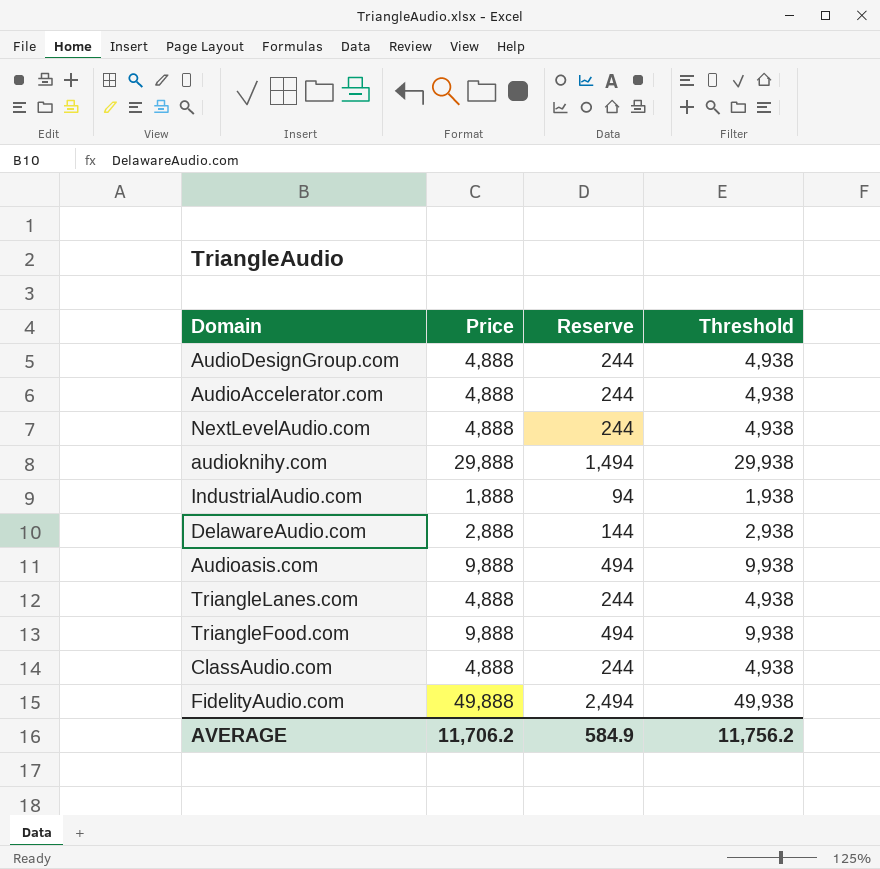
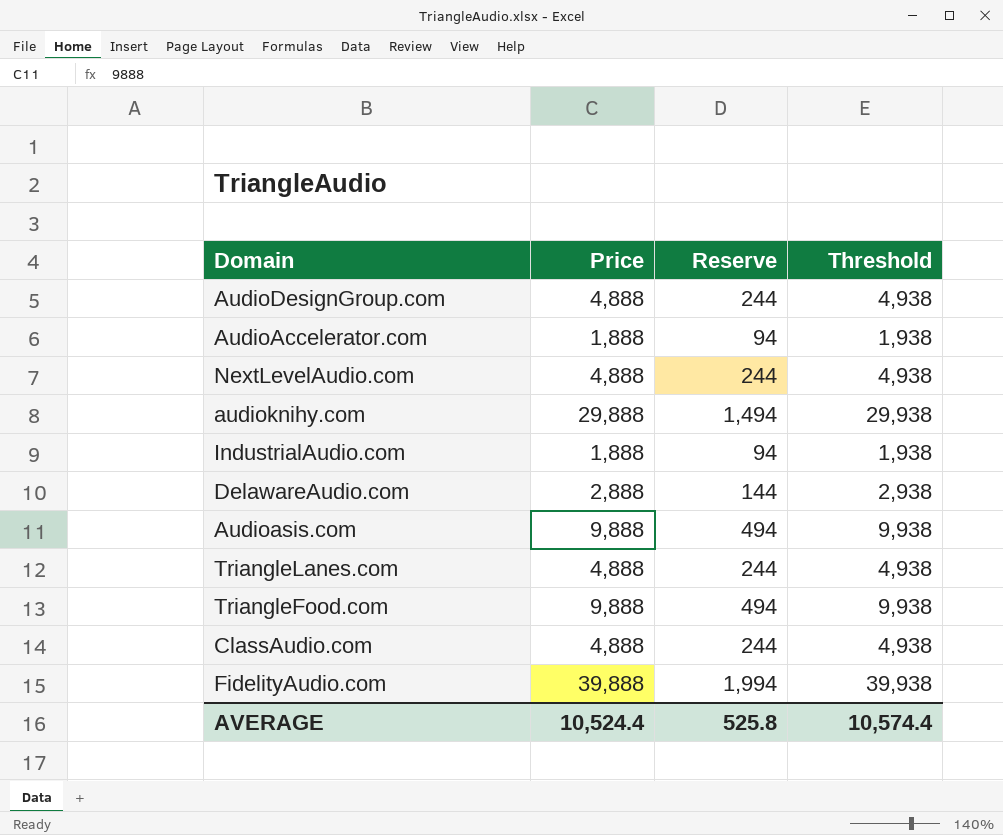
AudioAccelerator.com | Price: 4,888 -> 1,888
AudioAccelerator.com | Reserve: 244 -> 94
AudioAccelerator.com | Threshold: 4,938 -> 1,938
FidelityAudio.com | Price: 49,888 -> 39,888
FidelityAudio.com | Reserve: 2,494 -> 1,994
FidelityAudio.com | Threshold: 49,938 -> 39,938
AVERAGE | Price: 11,706.2 -> 10,524.4
AVERAGE | Reserve: 584.9 -> 525.8
AVERAGE | Threshold: 11,756.2 -> 10,574.4

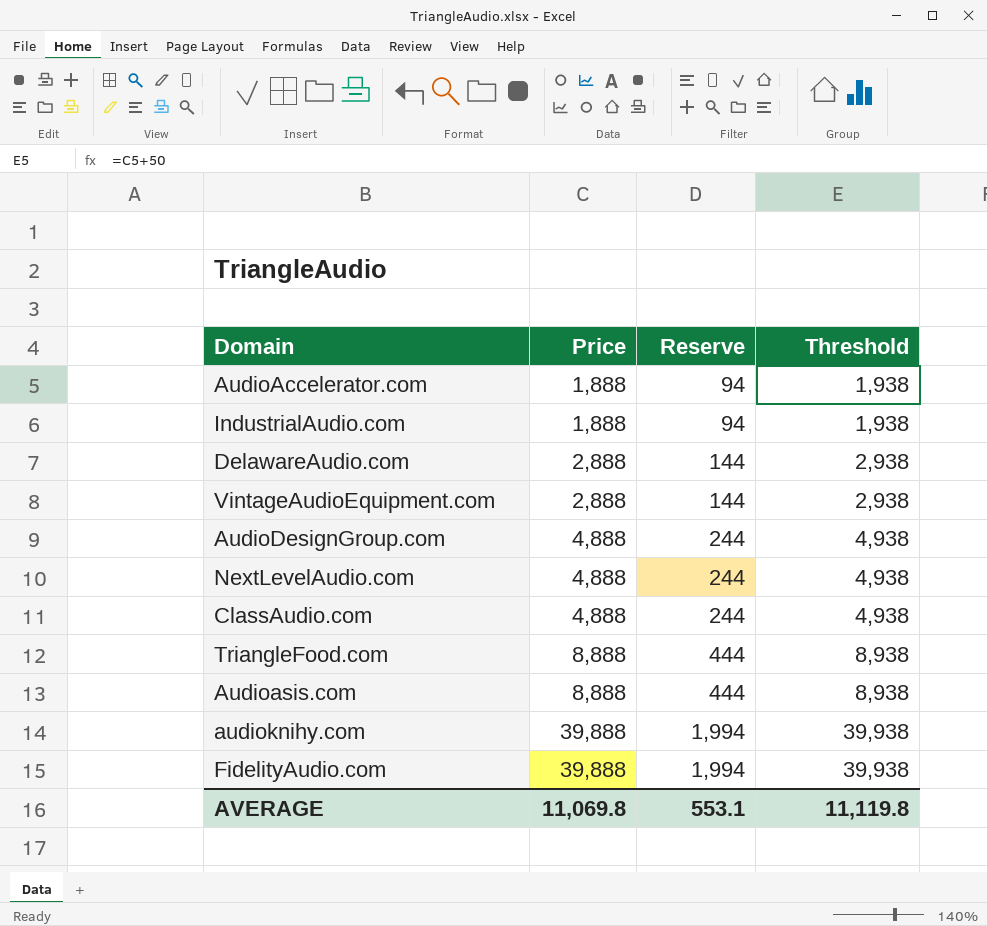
row order: none -> Price ascending
row TriangleLanes.com: 4,888 | 244 | 4,938 -> none
row VintageAudioEquipment.com: none -> 2,888 | 144 | 2,938
TriangleFood.com | Price: 9,888 -> 8,888
TriangleFood.com | Reserve: 494 -> 444
TriangleFood.com | Threshold: 9,938 -> 8,938
Audioasis.com | Price: 9,888 -> 8,888
Audioasis.com | Reserve: 494 -> 444
Audioasis.com | Threshold: 9,938 -> 8,938
audioknihy.com | Price: 29,888 -> 39,888
audioknihy.com | Reserve: 1,494 -> 1,994
audioknihy.com | Threshold: 29,938 -> 39,938
AVERAGE | Price: 10,524.4 -> 11,069.8
AVERAGE | Reserve: 525.8 -> 553.1
AVERAGE | Threshold: 10,574.4 -> 11,119.8

